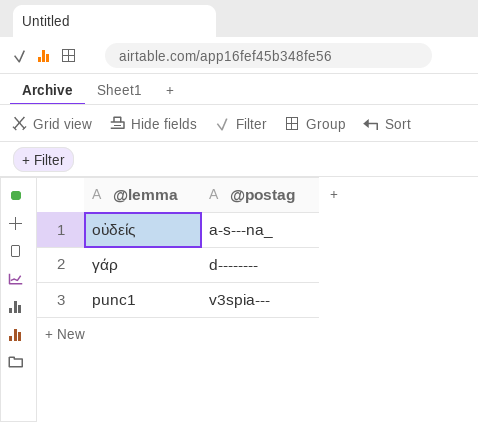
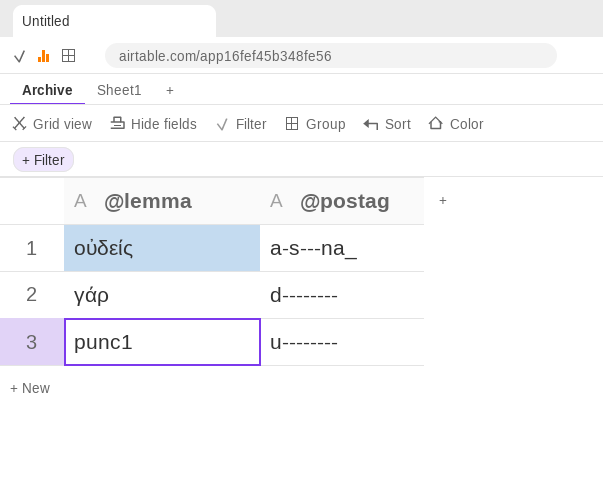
punc1 | @postag: v3spia--- -> u--------

